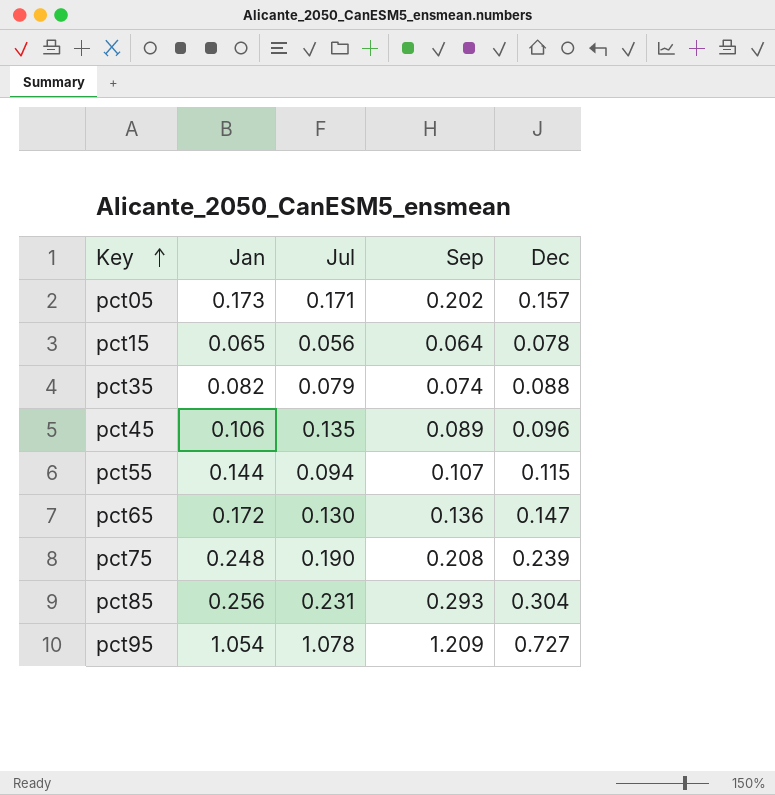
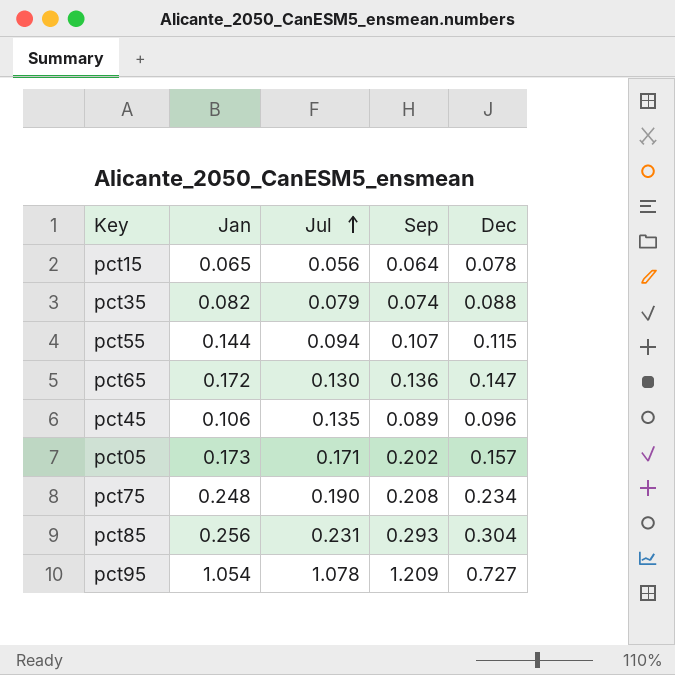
row order: Key ascending -> Jul ascending
pct75 | Dec: 0.239 -> 0.234

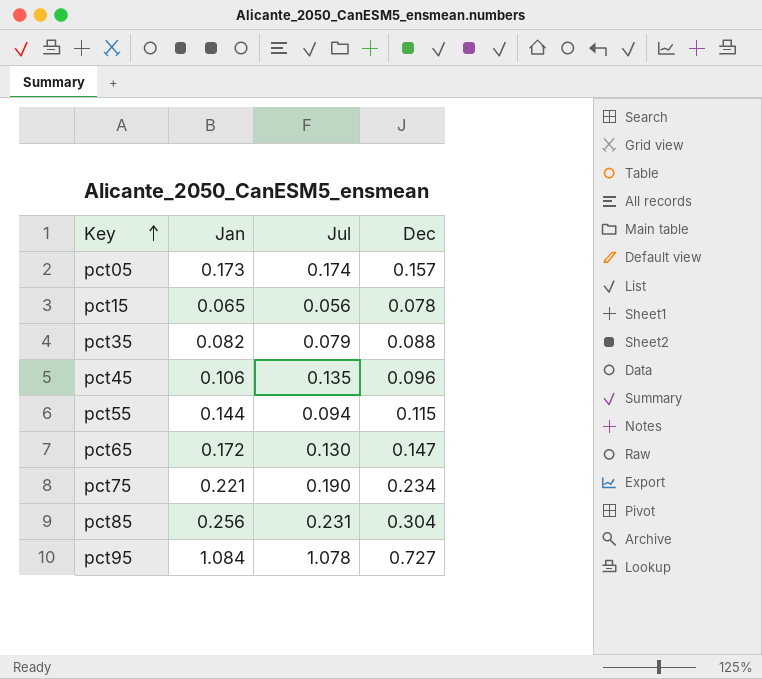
row order: Jul ascending -> Key ascending
column Sep | position: 4 -> none
pct05 | Jul: 0.171 -> 0.174
pct75 | Jan: 0.248 -> 0.221
pct95 | Jan: 1.054 -> 1.084

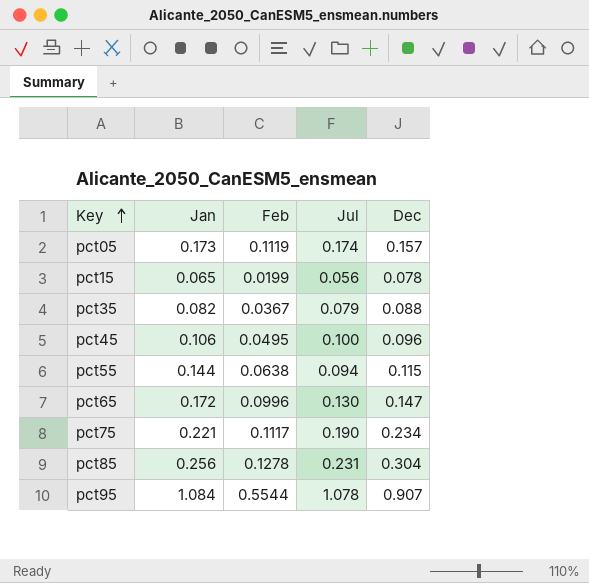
column Feb | position: none -> 3
pct45 | Jul: 0.135 -> 0.100
pct95 | Dec: 0.727 -> 0.907

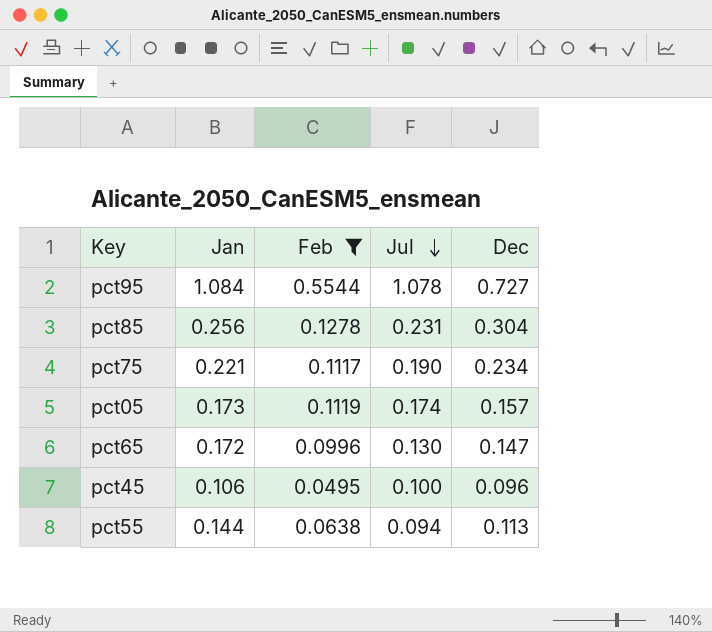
filter: none -> Feb >= 0.0495
row order: Key ascending -> Jul descending
pct95 | Dec: 0.907 -> 0.727
pct55 | Dec: 0.115 -> 0.113

